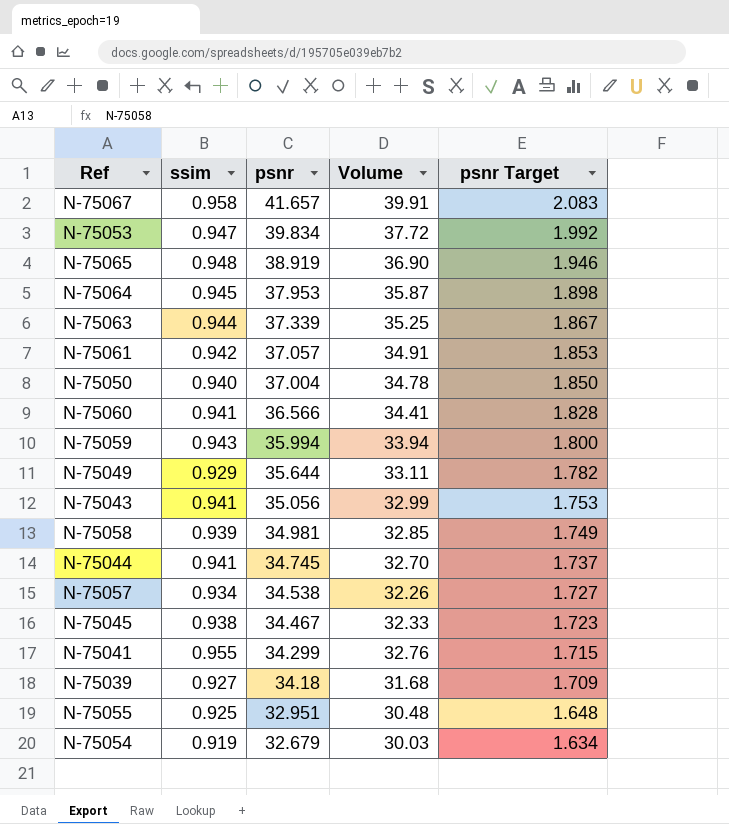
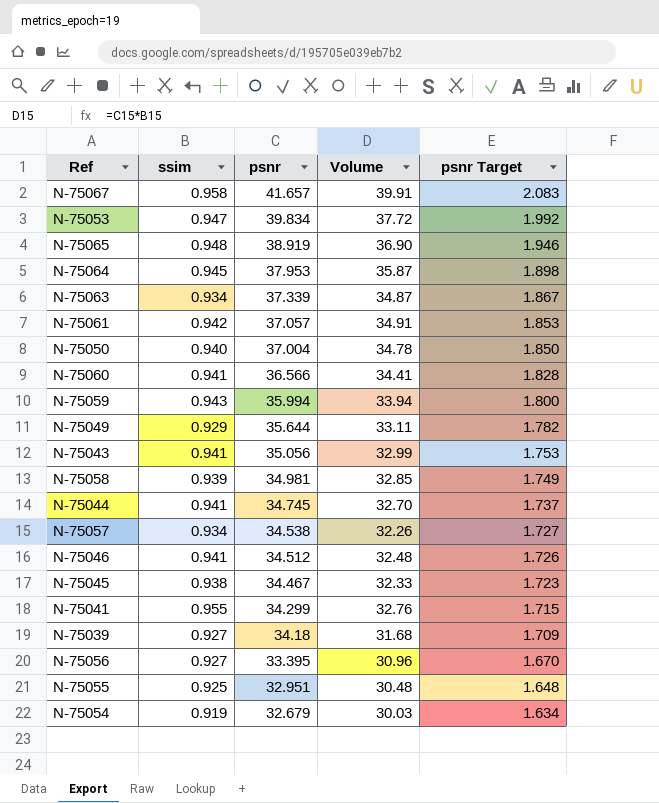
N-75063 | ssim: 0.944 -> 0.934
N-75063 | Volume: 35.25 -> 34.87
row N-75046: none -> 0.941 | 34.512 | 32.48 | 1.726
row N-75056: none -> 0.927 | 33.395 | 30.96 | 1.670

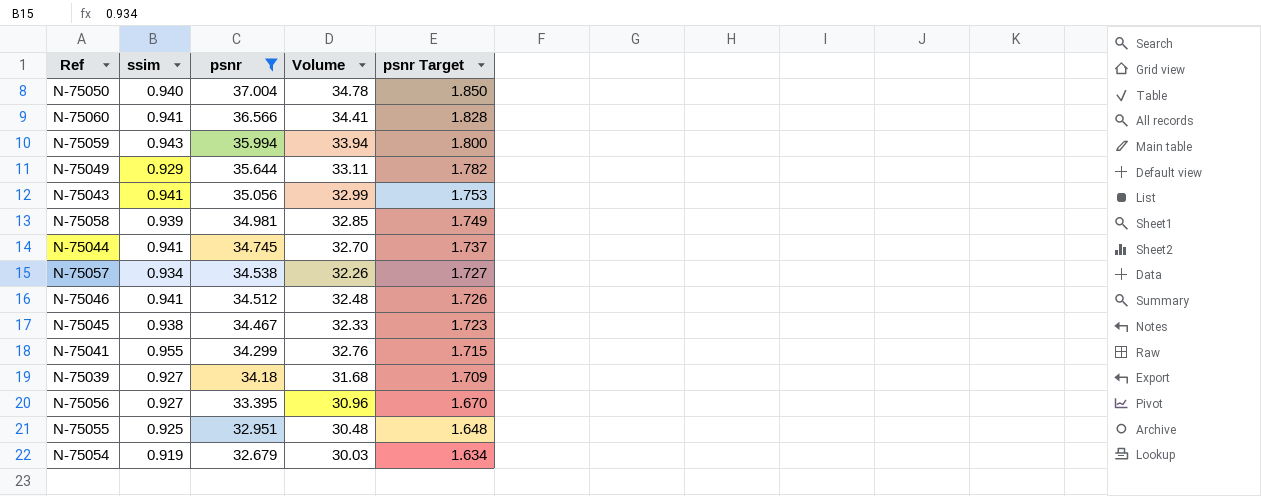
filter: none -> psnr <= 37.004

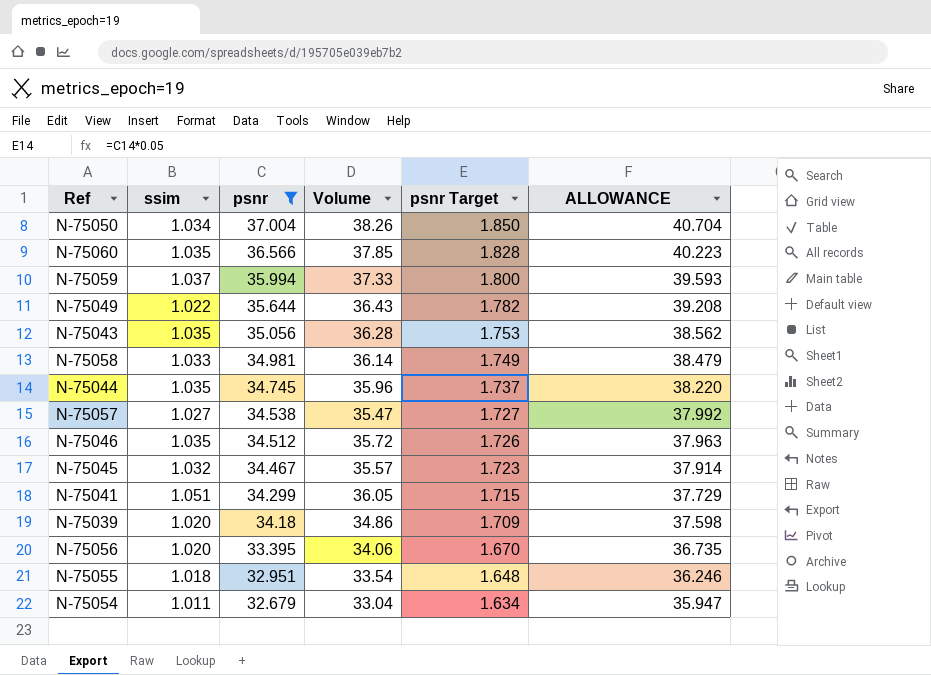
column ALLOWANCE | formula: none -> [psnr] * 1.1
N-75050 | ssim: 0.940 -> 1.034
N-75050 | Volume: 34.78 -> 38.26
N-75060 | ssim: 0.941 -> 1.035
N-75060 | Volume: 34.41 -> 37.85
N-75059 | ssim: 0.943 -> 1.037
N-75059 | Volume: 33.94 -> 37.33
N-75049 | ssim: 0.929 -> 1.022
N-75049 | Volume: 33.11 -> 36.43
N-75043 | ssim: 0.941 -> 1.035
N-75043 | Volume: 32.99 -> 36.28
N-75058 | ssim: 0.939 -> 1.033
N-75058 | Volume: 32.85 -> 36.14
N-75044 | ssim: 0.941 -> 1.035
N-75044 | Volume: 32.70 -> 35.96
N-75057 | ssim: 0.934 -> 1.027
N-75057 | Volume: 32.26 -> 35.47
N-75046 | ssim: 0.941 -> 1.035
N-75046 | Volume: 32.48 -> 35.72
N-75045 | ssim: 0.938 -> 1.032
N-75045 | Volume: 32.33 -> 35.57
N-75041 | ssim: 0.955 -> 1.051
N-75041 | Volume: 32.76 -> 36.05
N-75039 | ssim: 0.927 -> 1.020
N-75039 | Volume: 31.68 -> 34.86
N-75056 | ssim: 0.927 -> 1.020
N-75056 | Volume: 30.96 -> 34.06
N-75055 | ssim: 0.925 -> 1.018
N-75055 | Volume: 30.48 -> 33.54
N-75054 | ssim: 0.919 -> 1.011
N-75054 | Volume: 30.03 -> 33.04

